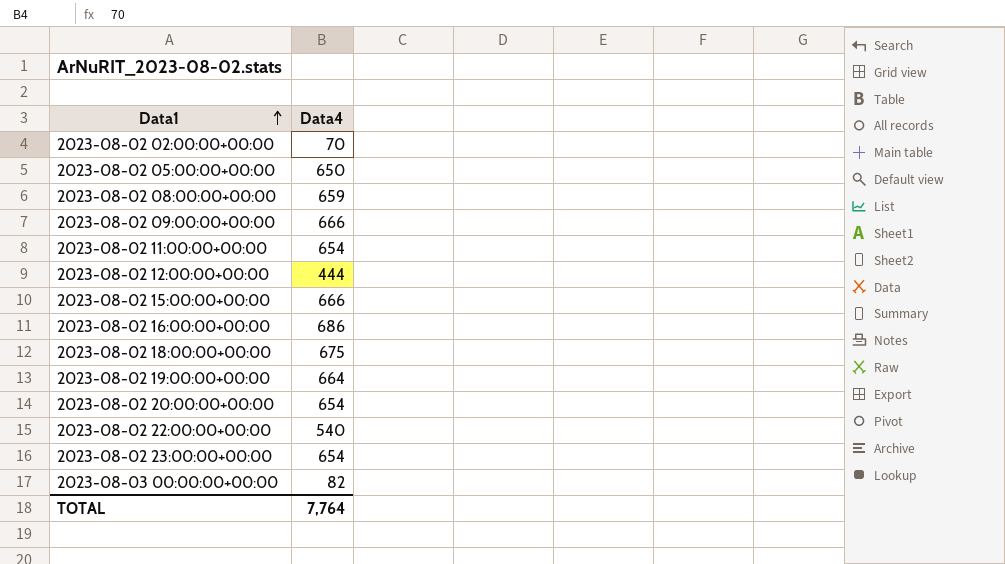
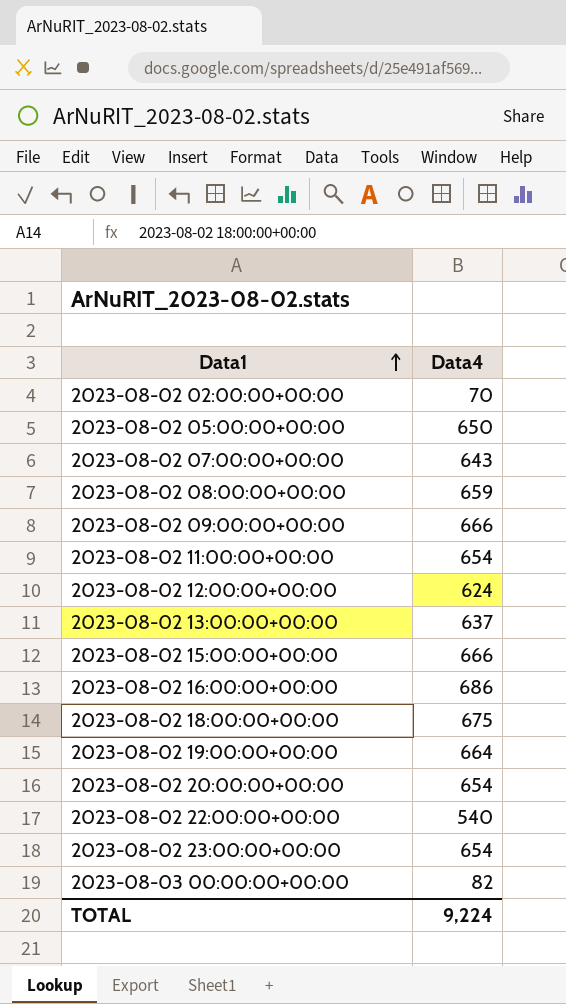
row 2023-08-02 07:00:00+00:00: none -> 643
2023-08-02 12:00:00+00:00 | Data4: 444 -> 624
row 2023-08-02 13:00:00+00:00: none -> 637
TOTAL | Data4: 7,764 -> 9,224

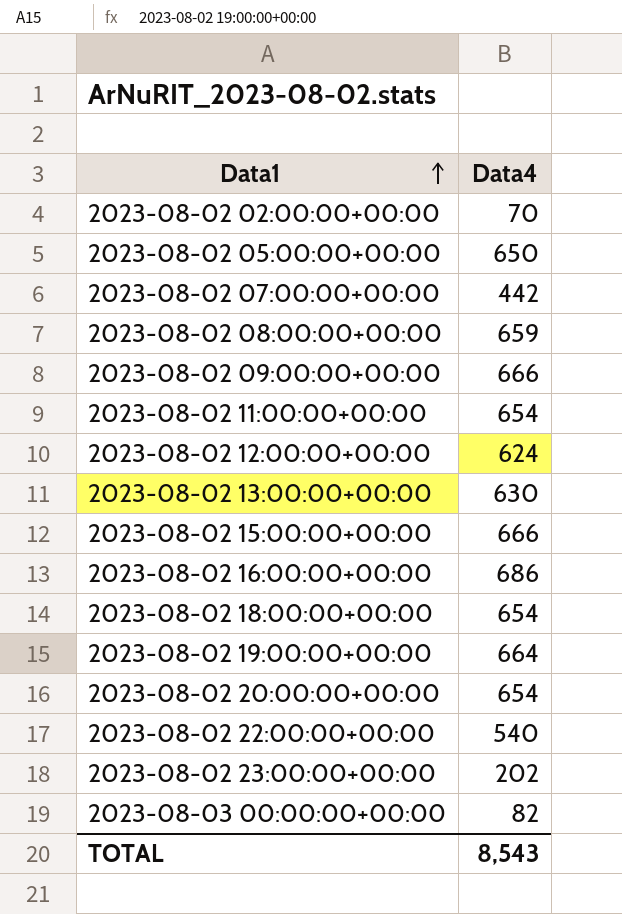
2023-08-02 07:00:00+00:00 | Data4: 643 -> 442
2023-08-02 13:00:00+00:00 | Data4: 637 -> 630
2023-08-02 18:00:00+00:00 | Data4: 675 -> 654
2023-08-02 23:00:00+00:00 | Data4: 654 -> 202
TOTAL | Data4: 9,224 -> 8,543

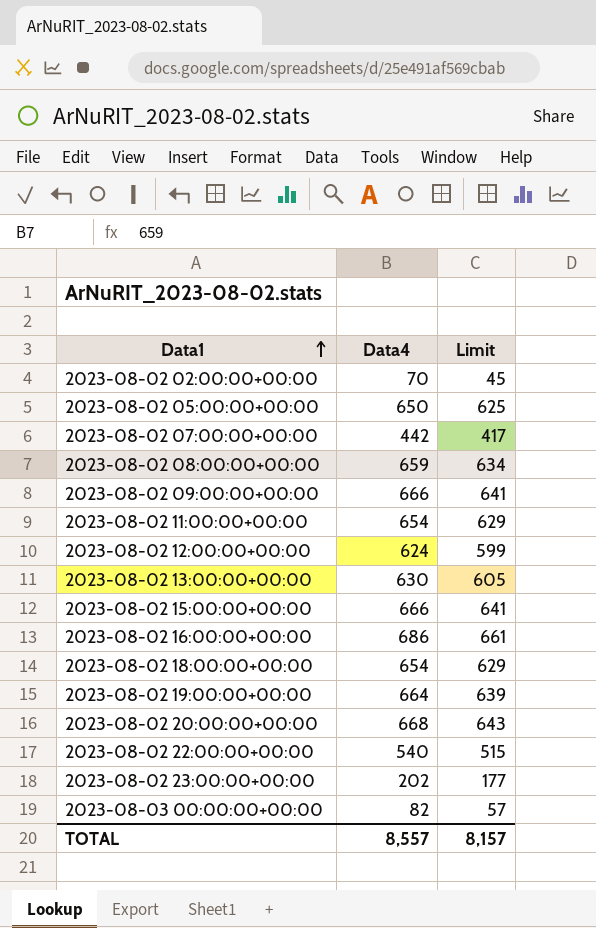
column Limit | formula: none -> [Data4] - 25
2023-08-02 20:00:00+00:00 | Data4: 654 -> 668
TOTAL | Data4: 8,543 -> 8,557

